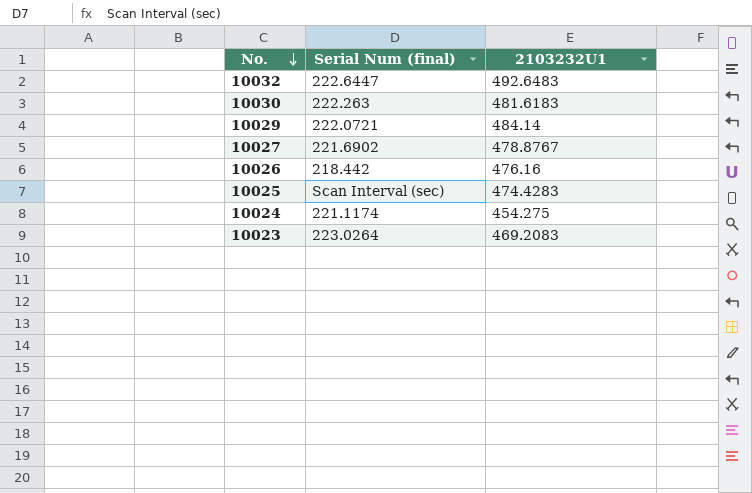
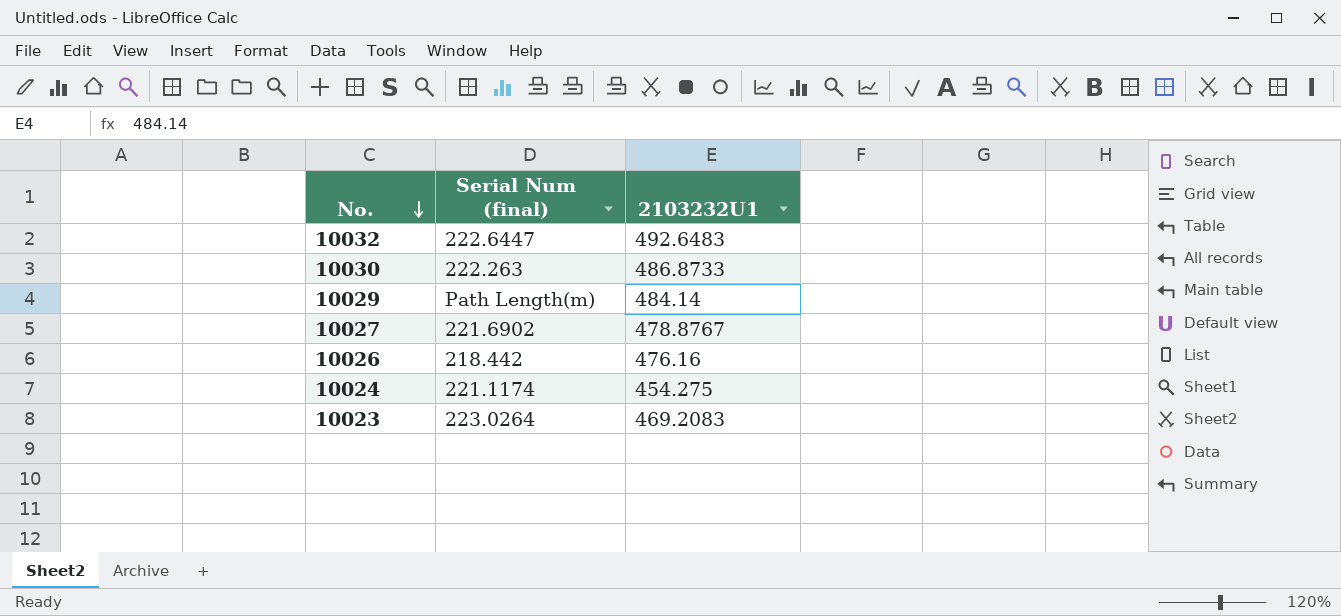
row 10025: Scan Interval (sec) | 474.4283 -> none
10030 | 2103232U1: 481.6183 -> 486.8733
10029 | Serial Num (final): 222.0721 -> Path Length(m)

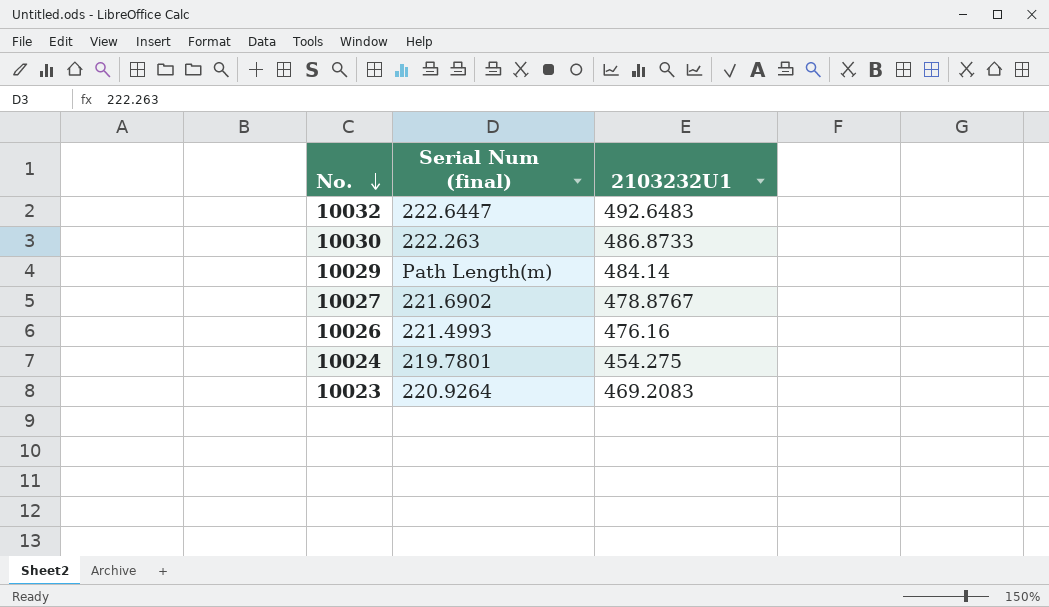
10026 | Serial Num (final): 218.442 -> 221.4993
10024 | Serial Num (final): 221.1174 -> 219.7801
10023 | Serial Num (final): 223.0264 -> 220.9264

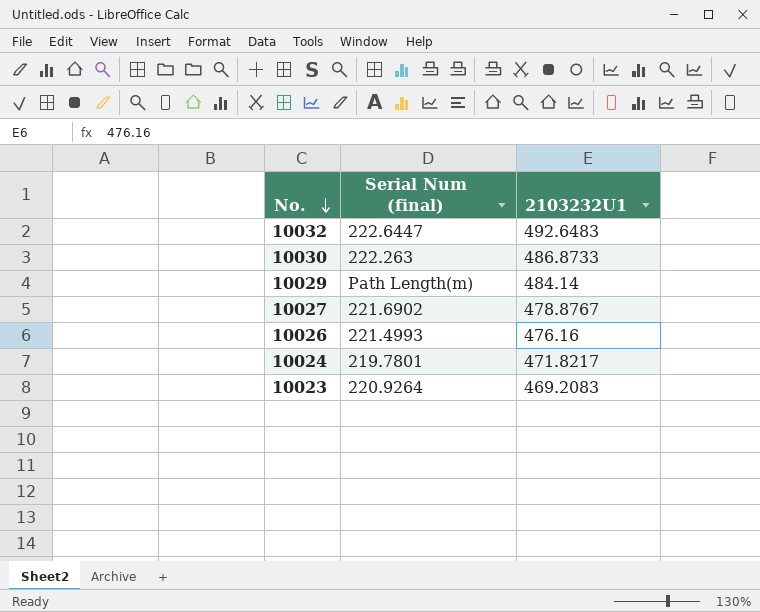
10024 | 2103232U1: 454.275 -> 471.8217

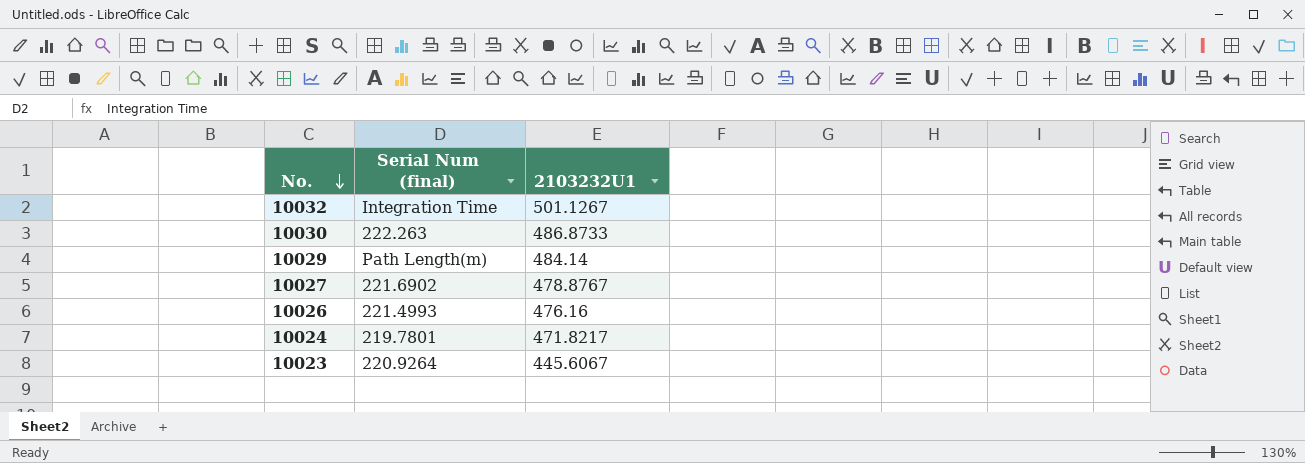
10032 | Serial Num (final): 222.6447 -> Integration Time
10032 | 2103232U1: 492.6483 -> 501.1267
10023 | 2103232U1: 469.2083 -> 445.6067

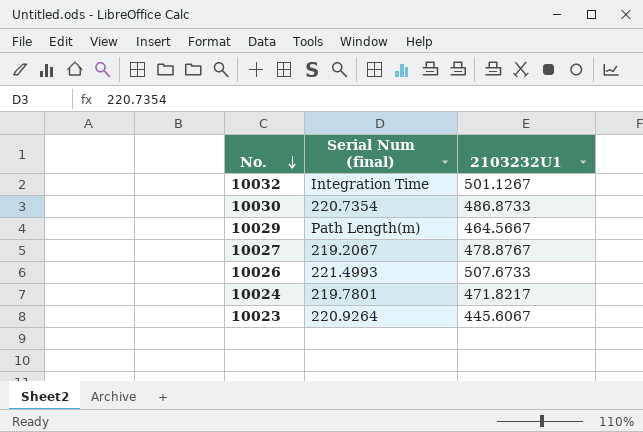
10030 | Serial Num (final): 222.263 -> 220.7354
10029 | 2103232U1: 484.14 -> 464.5667
10027 | Serial Num (final): 221.6902 -> 219.2067
10026 | 2103232U1: 476.16 -> 507.6733

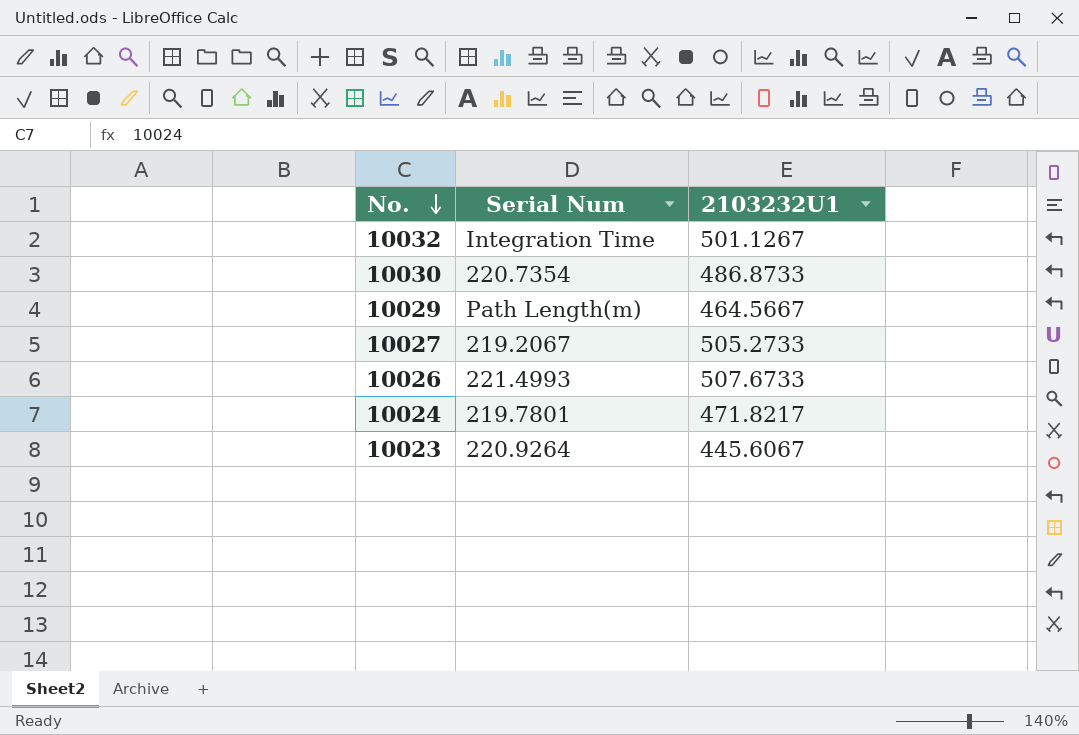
column name: Serial Num (final) -> Serial Num
10027 | 2103232U1: 478.8767 -> 505.2733

